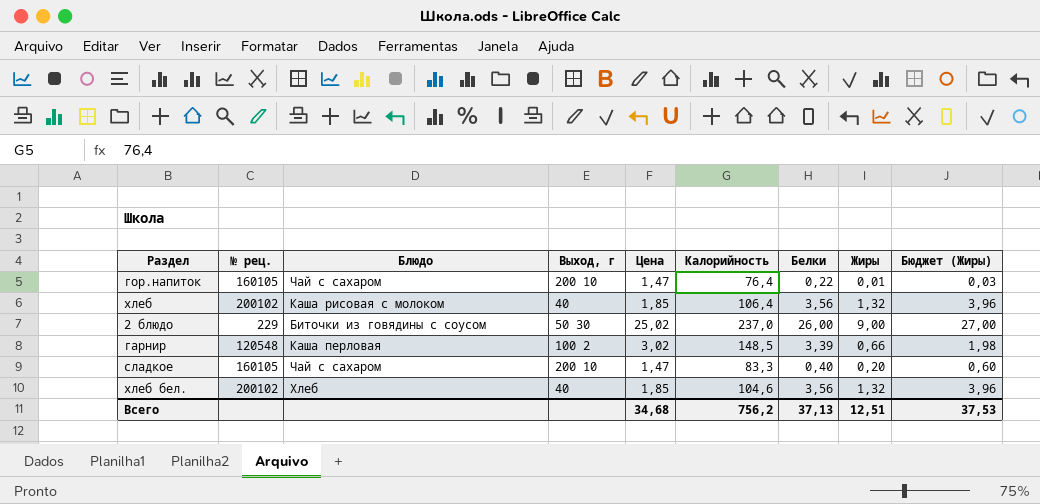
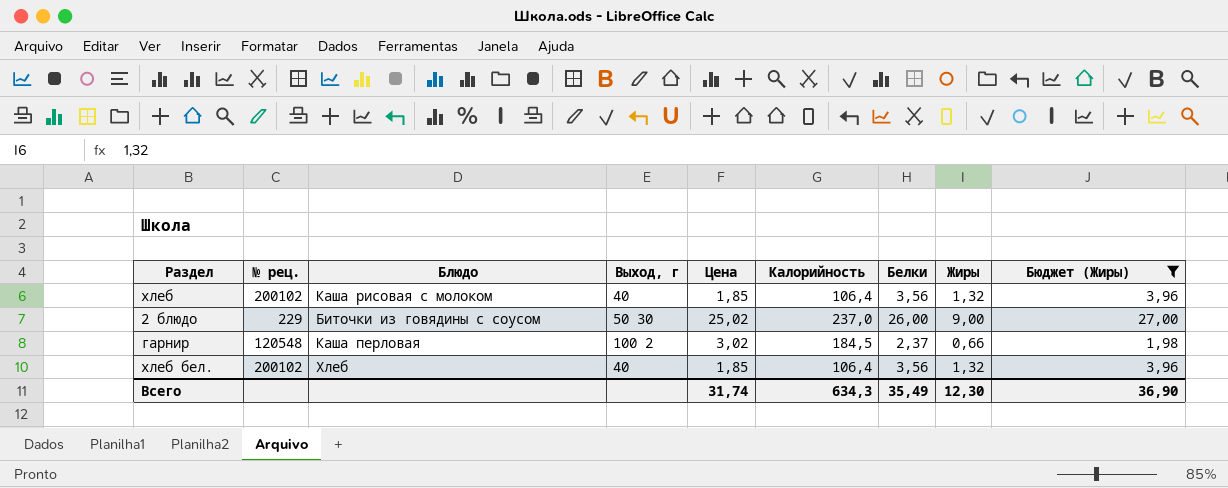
filter: none -> Бюджет (Жиры) >= 1,98
гарнир | Калорийность: 148,5 -> 184,5
гарнир | Белки: 3,39 -> 2,37
хлеб бел. | Калорийность: 104,6 -> 106,4
Всего | Цена: 34,68 -> 31,74
Всего | Калорийность: 756,2 -> 634,3
Всего | Белки: 37,13 -> 35,49
Всего | Жиры: 12,51 -> 12,30
Всего | Бюджет (Жиры): 37,53 -> 36,90

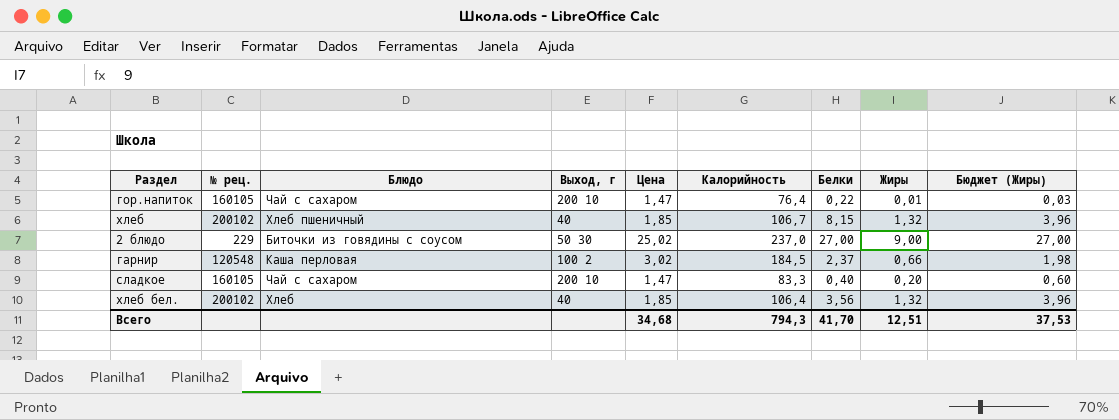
filter: Бюджет (Жиры) >= 1,98 -> none
хлеб | Блюдо: Каша рисовая с молоком -> Хлеб пшеничный
хлеб | Калорийность: 106,4 -> 106,7
хлеб | Белки: 3,56 -> 8,15
2 блюдо | Белки: 26,00 -> 27,00
Всего | Цена: 31,74 -> 34,68
Всего | Калорийность: 634,3 -> 794,3
Всего | Белки: 35,49 -> 41,70
Всего | Жиры: 12,30 -> 12,51
Всего | Бюджет (Жиры): 36,90 -> 37,53

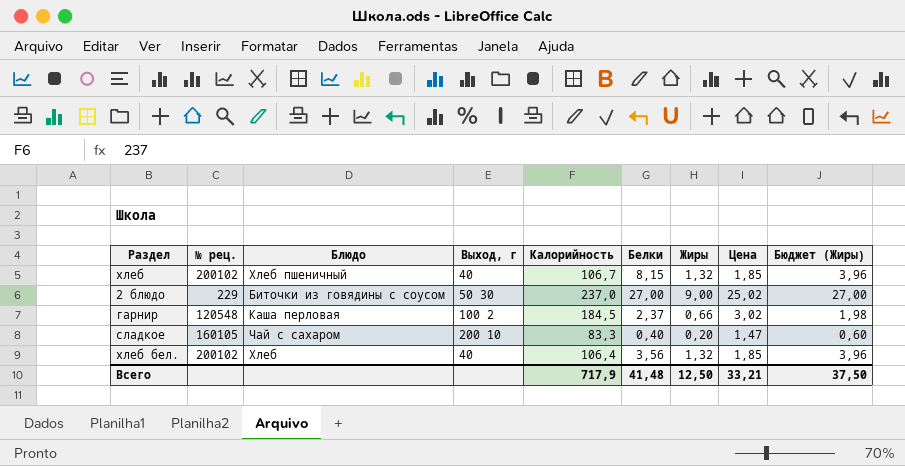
column Цена | position: 5 -> 8
row гор.напиток: 160105 | Чай с сахаром | 200 10 | 1,47 | 76,4 | 0,22 | 0,01 | 0,03 -> none
Всего | Калорийность: 794,3 -> 717,9
Всего | Белки: 41,70 -> 41,48
Всего | Жиры: 12,51 -> 12,50
Всего | Цена: 34,68 -> 33,21
Всего | Бюджет (Жиры): 37,53 -> 37,50

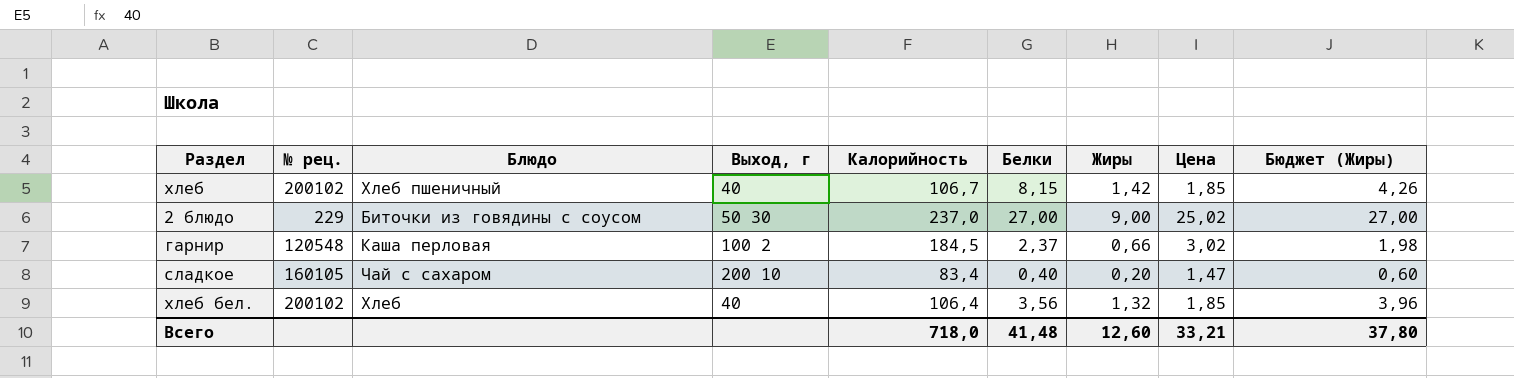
хлеб | Жиры: 1,32 -> 1,42
хлеб | Бюджет (Жиры): 3,96 -> 4,26
сладкое | Калорийность: 83,3 -> 83,4
Всего | Калорийность: 717,9 -> 718,0
Всего | Жиры: 12,50 -> 12,60
Всего | Бюджет (Жиры): 37,50 -> 37,80

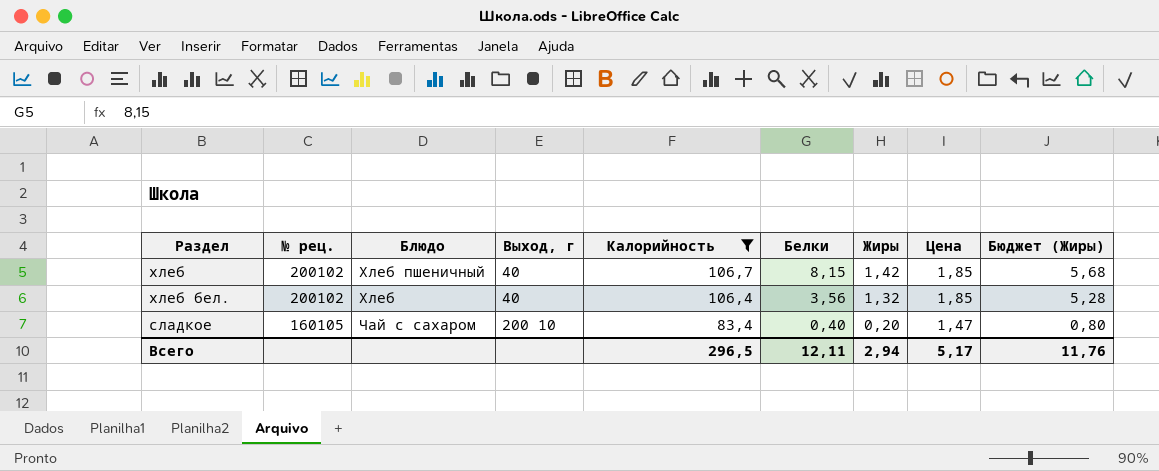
filter: none -> Калорийность <= 106,7
row order: none -> № рец. descending
column Бюджет (Жиры) | formula: [Жиры] * 3 -> [Жиры] * 4
Всего | Калорийность: 718,0 -> 296,5
Всего | Белки: 41,48 -> 12,11
Всего | Жиры: 12,60 -> 2,94
Всего | Цена: 33,21 -> 5,17
Всего | Бюджет (Жиры): 37,80 -> 11,76

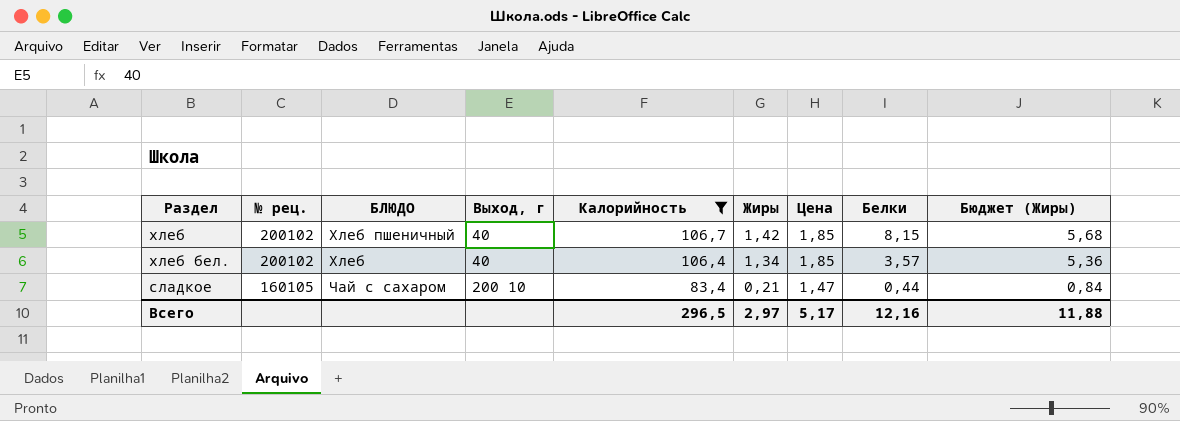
column name: Блюдо -> БЛЮДО
column Белки | position: 6 -> 8
хлеб бел. | Жиры: 1,32 -> 1,34
хлеб бел. | Белки: 3,56 -> 3,57
хлеб бел. | Бюджет (Жиры): 5,28 -> 5,36
сладкое | Жиры: 0,20 -> 0,21
сладкое | Белки: 0,40 -> 0,44
сладкое | Бюджет (Жиры): 0,80 -> 0,84
Всего | Жиры: 2,94 -> 2,97
Всего | Белки: 12,11 -> 12,16
Всего | Бюджет (Жиры): 11,76 -> 11,88

